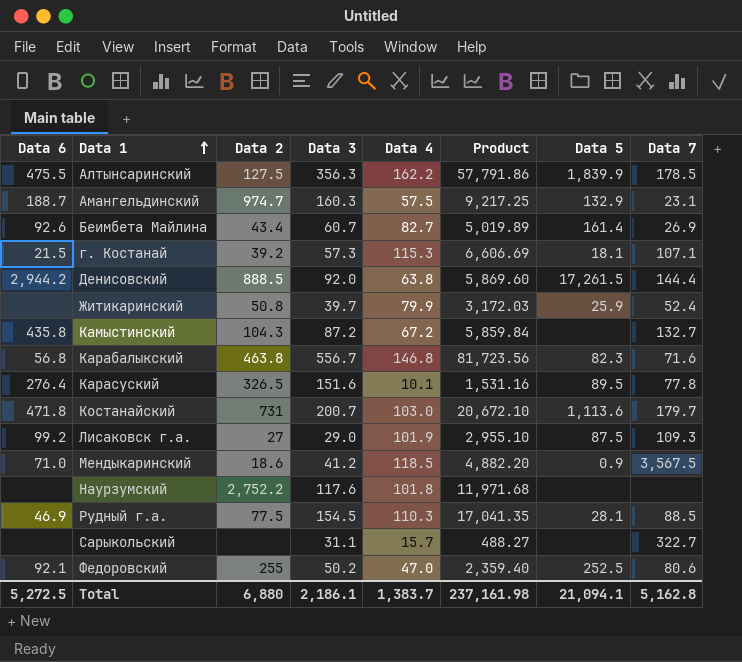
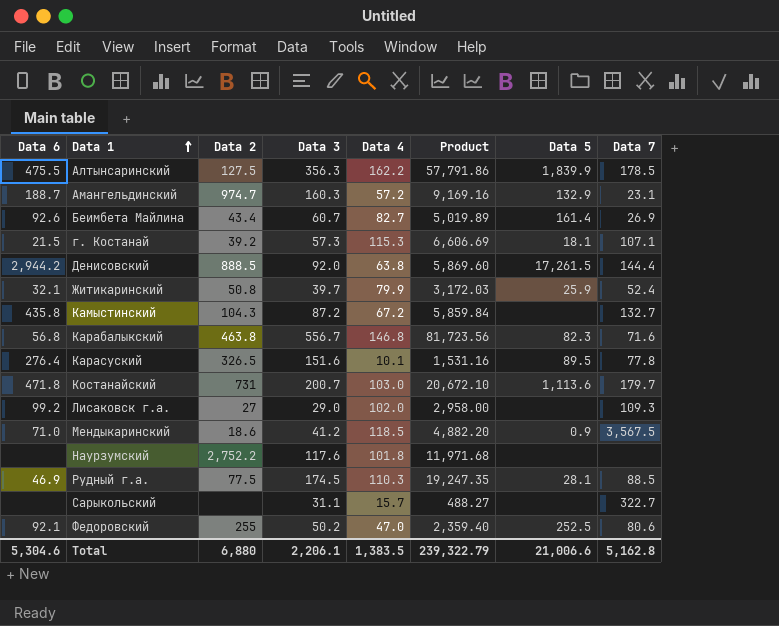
Амангельдинский | Data 4: 57.5 -> 57.2
Амангельдинский | Product: 9,217.25 -> 9,169.16
Житикаринский | Data 6: none -> 32.1
Лисаковск г.а. | Data 4: 101.9 -> 102.0
Лисаковск г.а. | Product: 2,955.10 -> 2,958.00
Лисаковск г.а. | Data 5: 87.5 -> none
Рудный г.а. | Data 3: 154.5 -> 174.5
Рудный г.а. | Product: 17,041.35 -> 19,247.35
Total | Data 6: 5,272.5 -> 5,304.6
Total | Data 3: 2,186.1 -> 2,206.1
Total | Data 4: 1,383.7 -> 1,383.5
Total | Product: 237,161.98 -> 239,322.79
Total | Data 5: 21,094.1 -> 21,006.6

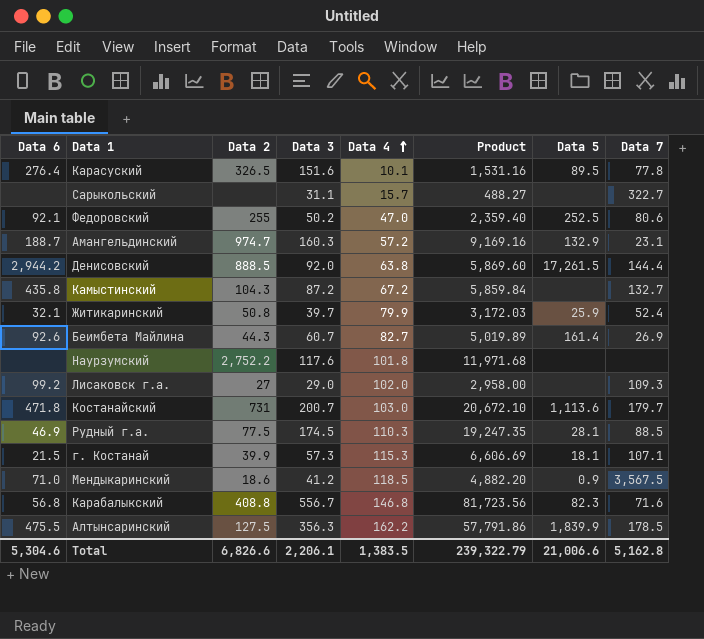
row order: Data 1 ascending -> Data 4 ascending
Беимбета Майлина | Data 2: 43.4 -> 44.3
г. Костанай | Data 2: 39.2 -> 39.9
Карабалыкский | Data 2: 463.8 -> 408.8
Total | Data 2: 6,880 -> 6,826.6

